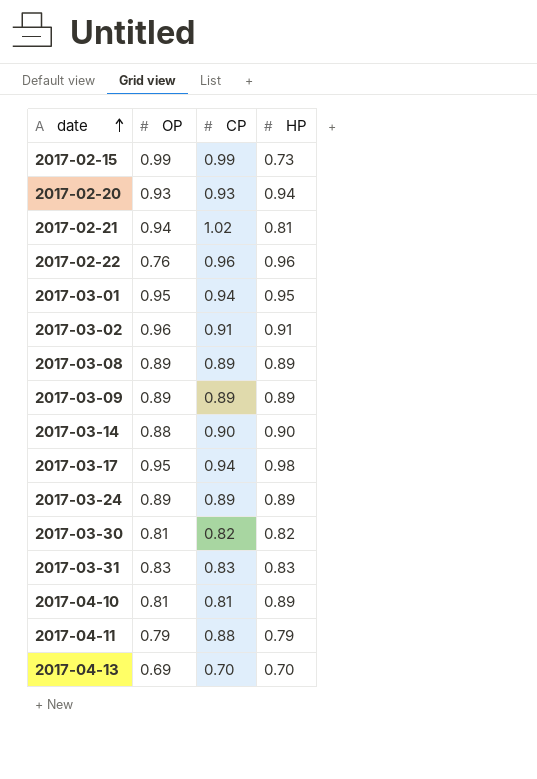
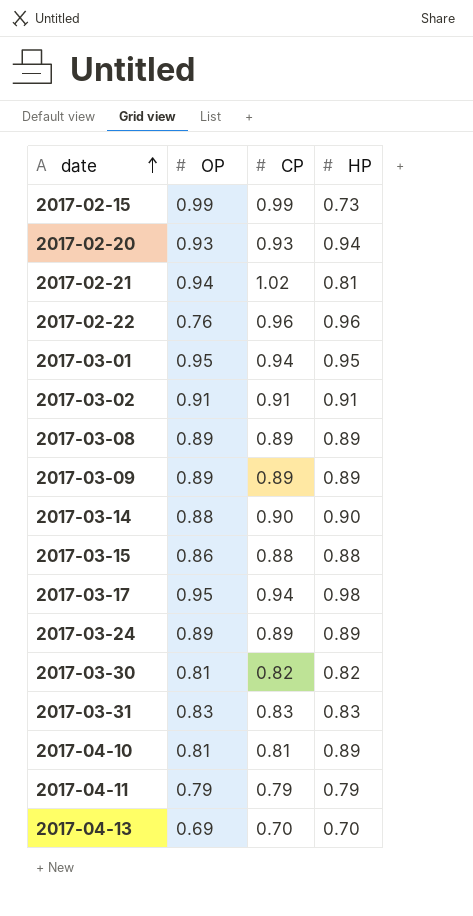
2017-03-02 | OP: 0.96 -> 0.91
row 2017-03-15: none -> 0.86 | 0.88 | 0.88
2017-04-11 | CP: 0.88 -> 0.79

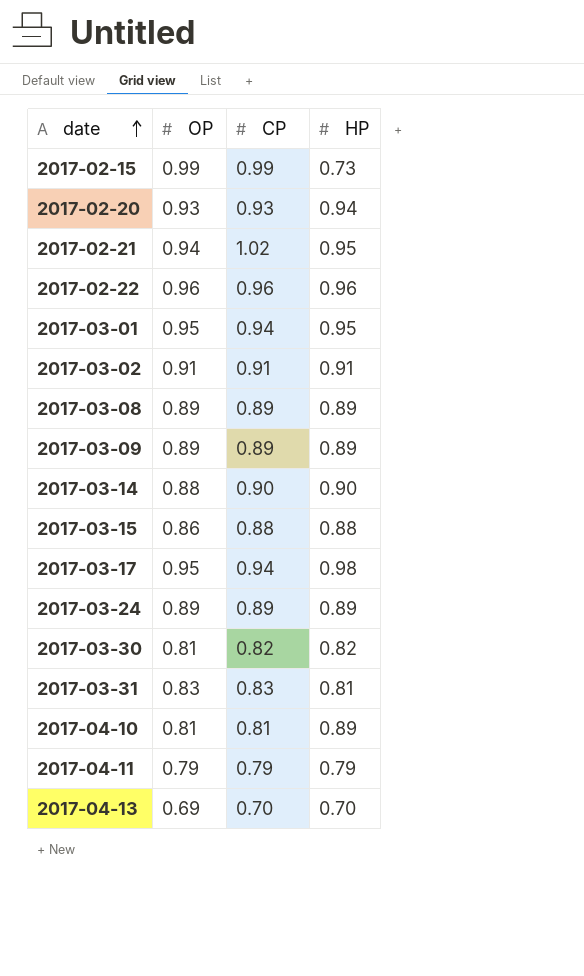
2017-02-21 | HP: 0.81 -> 0.95
2017-02-22 | OP: 0.76 -> 0.96
2017-03-31 | HP: 0.83 -> 0.81

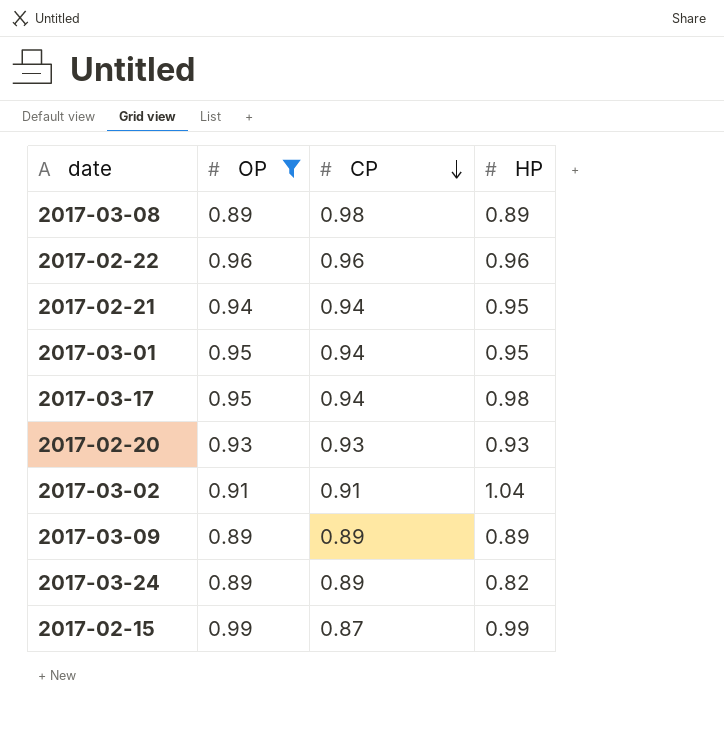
filter: none -> OP >= 0.89
row order: date ascending -> CP descending
2017-03-08 | CP: 0.89 -> 0.98
2017-02-21 | CP: 1.02 -> 0.94
2017-02-20 | HP: 0.94 -> 0.93
2017-03-02 | HP: 0.91 -> 1.04
2017-03-24 | HP: 0.89 -> 0.82
2017-02-15 | CP: 0.99 -> 0.87
2017-02-15 | HP: 0.73 -> 0.99

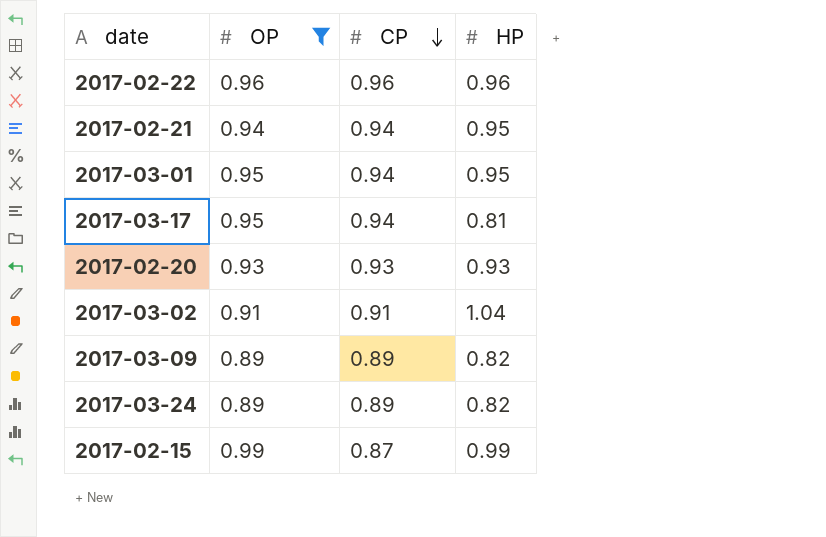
row 2017-03-08: 0.89 | 0.98 | 0.89 -> none
2017-03-17 | HP: 0.98 -> 0.81
2017-03-09 | HP: 0.89 -> 0.82

